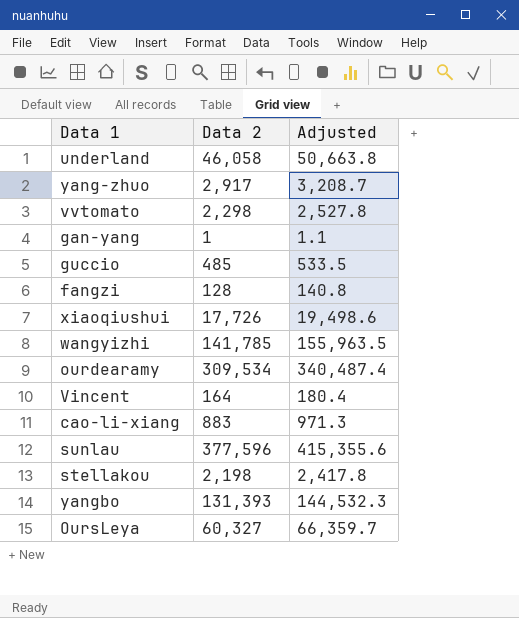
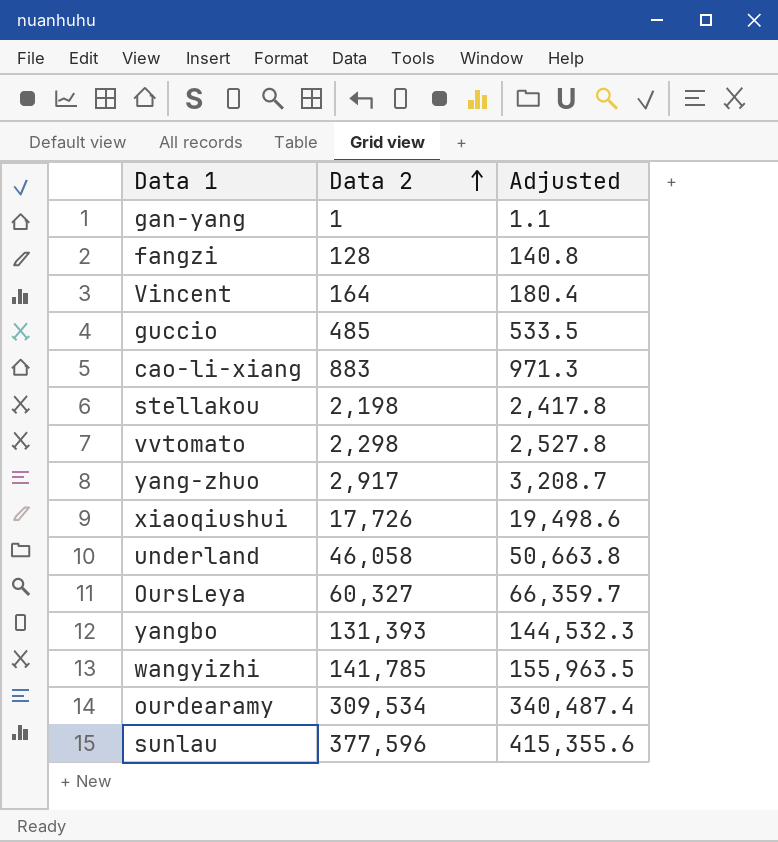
row order: none -> Data 2 ascending

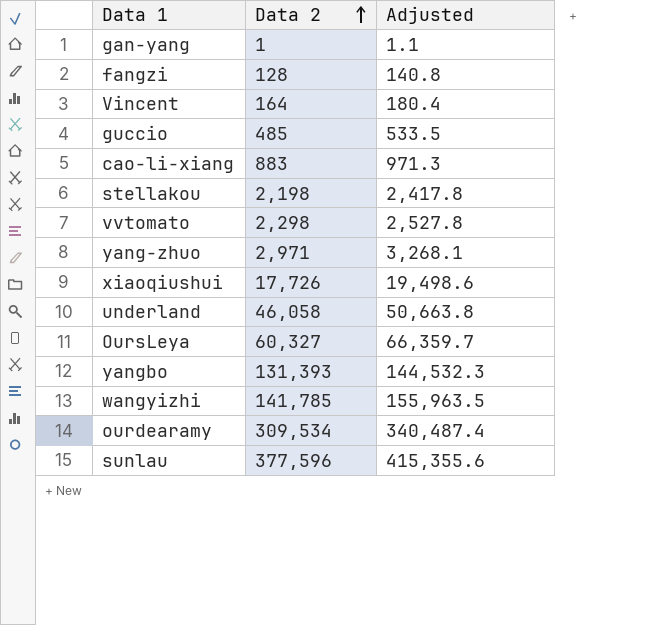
yang-zhuo | Data 2: 2,917 -> 2,971
yang-zhuo | Adjusted: 3,208.7 -> 3,268.1

